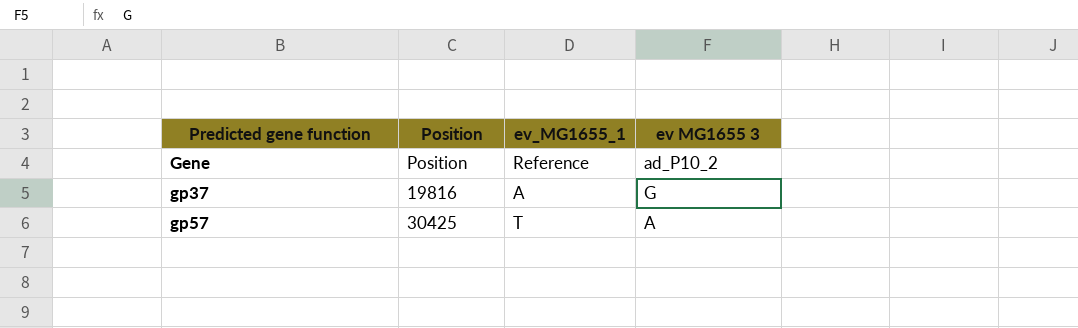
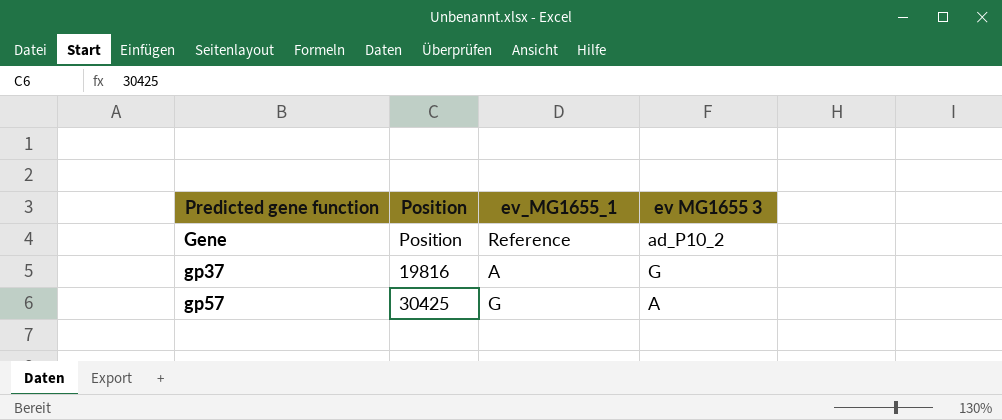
gp57 | ev_MG1655_1: T -> G

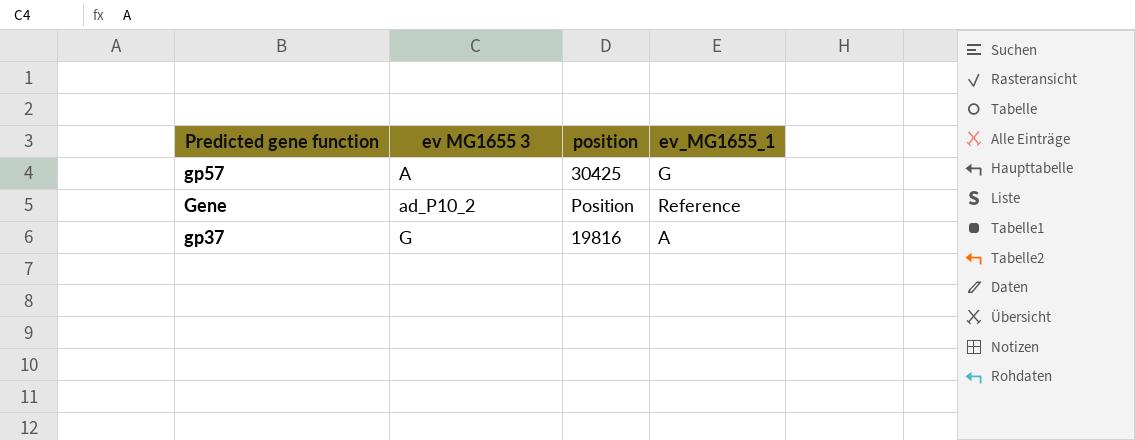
row order: Predicted gene function ascending -> ev MG1655 3 ascending
column ev MG1655 3 | position: 4 -> 2
column name: Position -> position

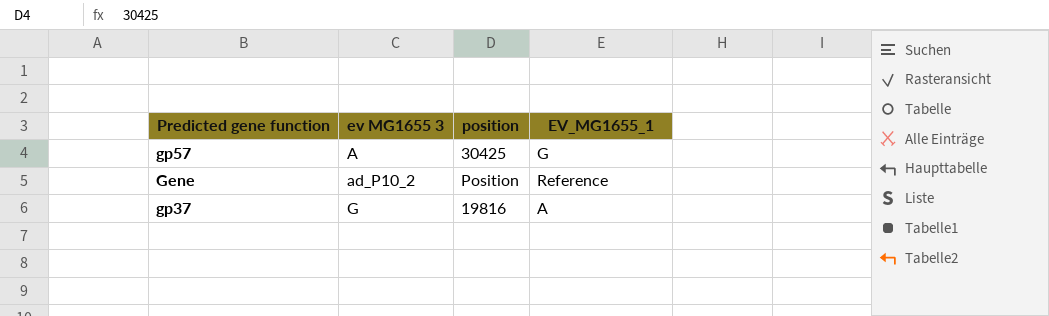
column name: ev_MG1655_1 -> EV_MG1655_1

